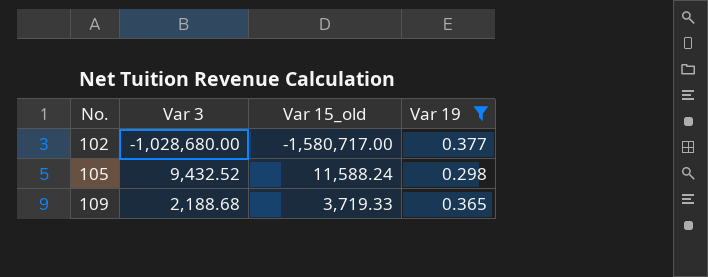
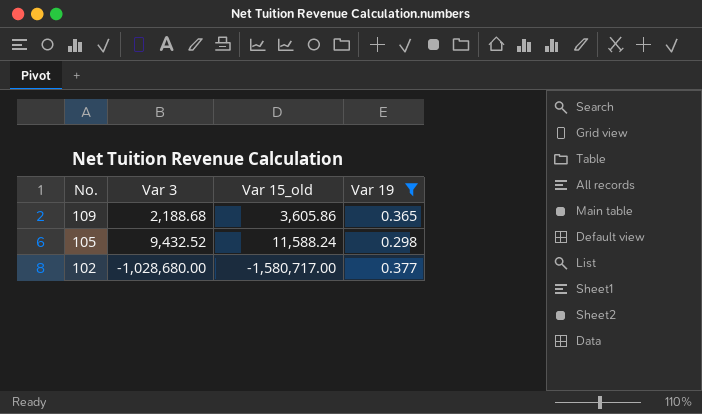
row order: No. ascending -> No. descending
109 | Var 15_old: 3,719.33 -> 3,605.86

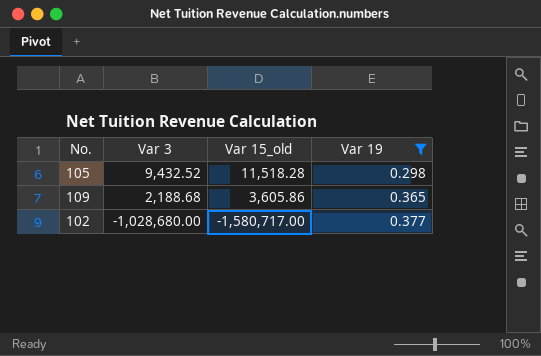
row order: No. descending -> Var 3 descending
105 | Var 15_old: 11,588.24 -> 11,518.28

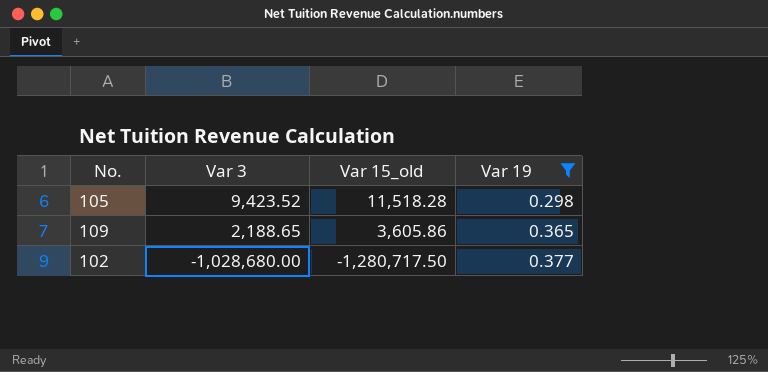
105 | Var 3: 9,432.52 -> 9,423.52
109 | Var 3: 2,188.68 -> 2,188.65
102 | Var 15_old: -1,580,717.00 -> -1,280,717.50

